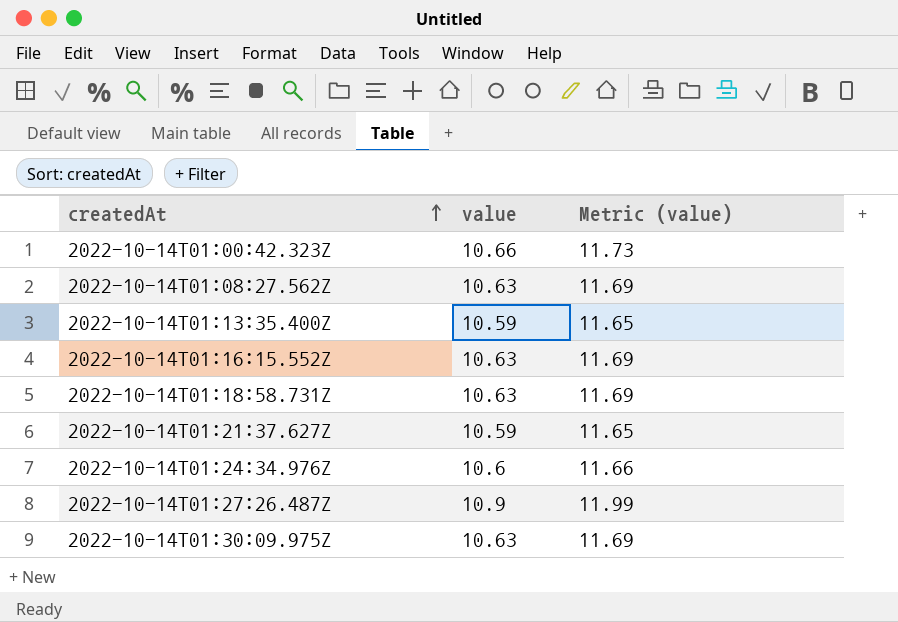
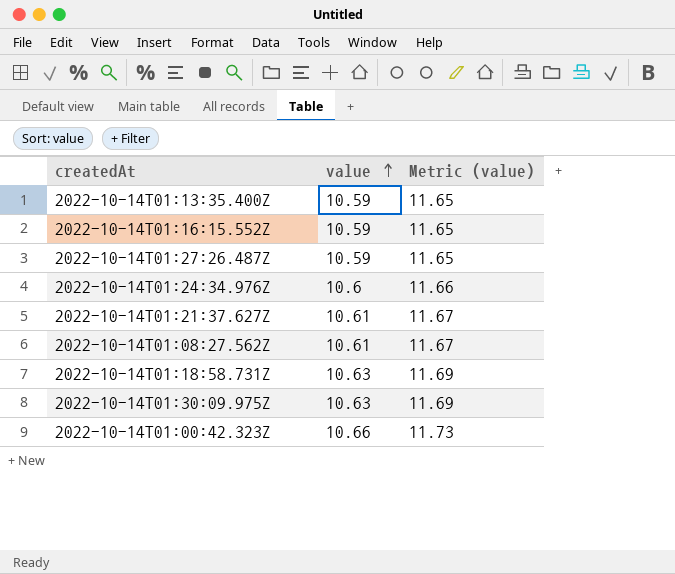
row order: createdAt ascending -> value ascending
2022-10-14T01:16:15.552Z | value: 10.63 -> 10.59
2022-10-14T01:16:15.552Z | Metric (value): 11.69 -> 11.65
2022-10-14T01:27:26.487Z | value: 10.9 -> 10.59
2022-10-14T01:27:26.487Z | Metric (value): 11.99 -> 11.65
2022-10-14T01:21:37.627Z | value: 10.59 -> 10.61
2022-10-14T01:21:37.627Z | Metric (value): 11.65 -> 11.67
2022-10-14T01:08:27.562Z | value: 10.63 -> 10.61
2022-10-14T01:08:27.562Z | Metric (value): 11.69 -> 11.67

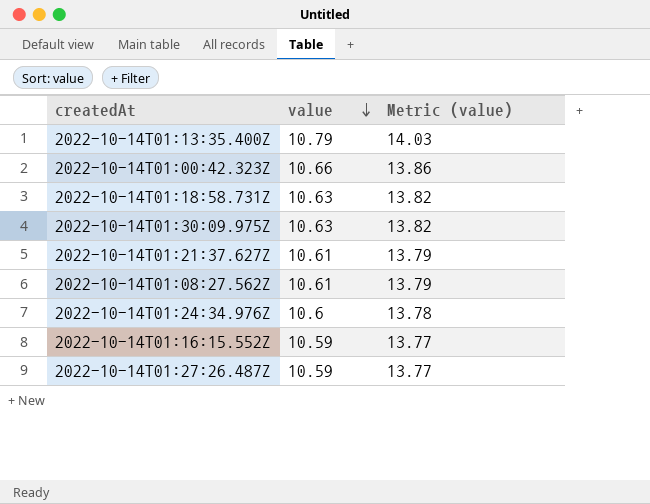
row order: value ascending -> value descending
column Metric (value) | formula: [value] * 1.1 -> [value] * 1.3
2022-10-14T01:13:35.400Z | value: 10.59 -> 10.79

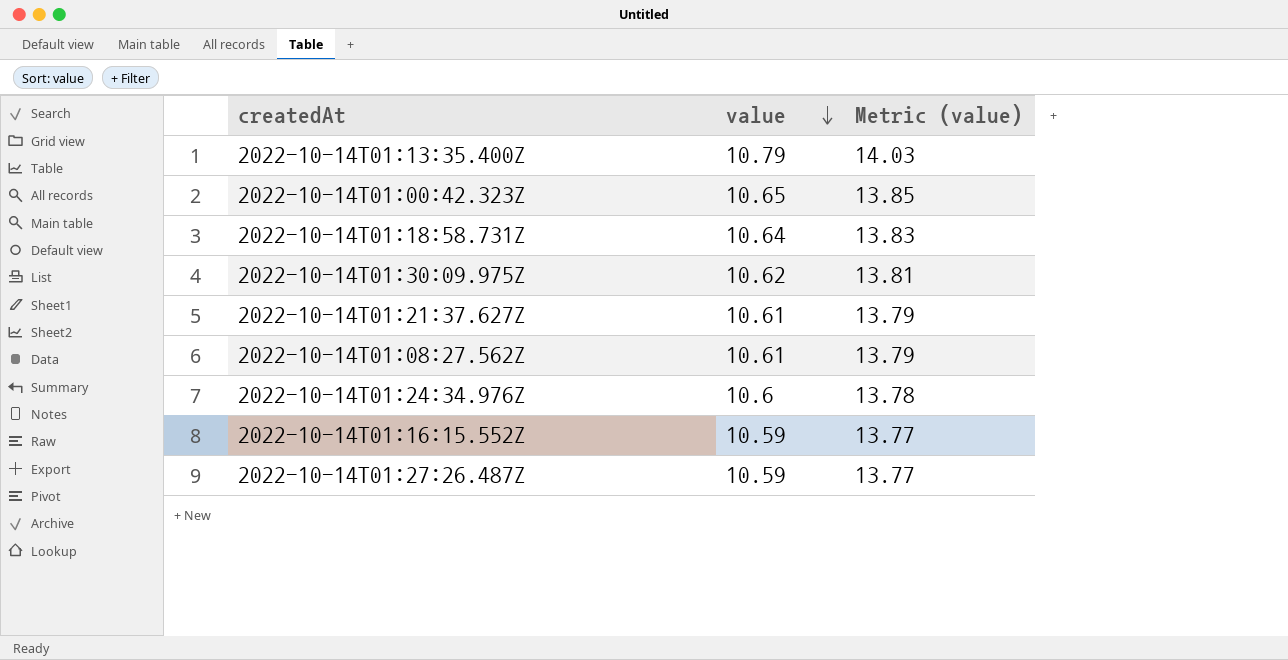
2022-10-14T01:00:42.323Z | value: 10.66 -> 10.65
2022-10-14T01:00:42.323Z | Metric (value): 13.86 -> 13.85
2022-10-14T01:18:58.731Z | value: 10.63 -> 10.64
2022-10-14T01:18:58.731Z | Metric (value): 13.82 -> 13.83
2022-10-14T01:30:09.975Z | value: 10.63 -> 10.62
2022-10-14T01:30:09.975Z | Metric (value): 13.82 -> 13.81

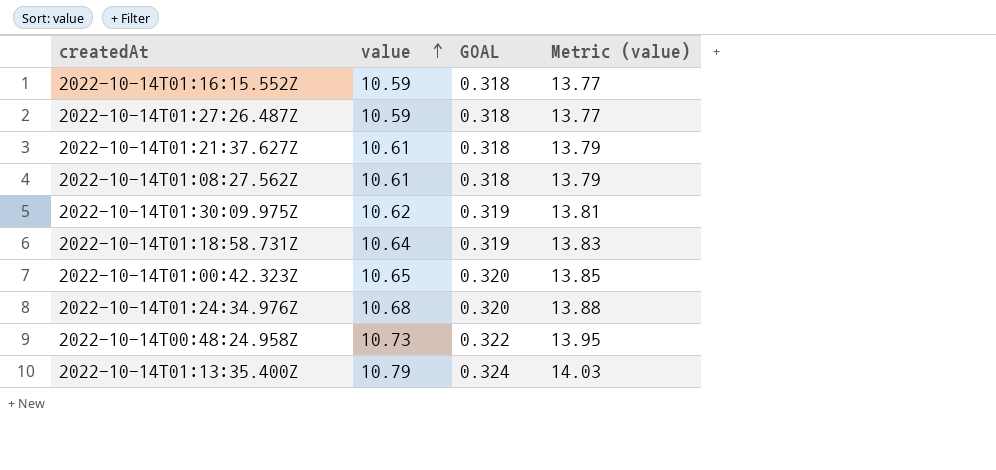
row order: value descending -> value ascending
column GOAL | formula: none -> [value] * 0.03
2022-10-14T01:24:34.976Z | value: 10.6 -> 10.68
2022-10-14T01:24:34.976Z | Metric (value): 13.78 -> 13.88
row 2022-10-14T00:48:24.958Z: none -> 10.73 | 0.322 | 13.95

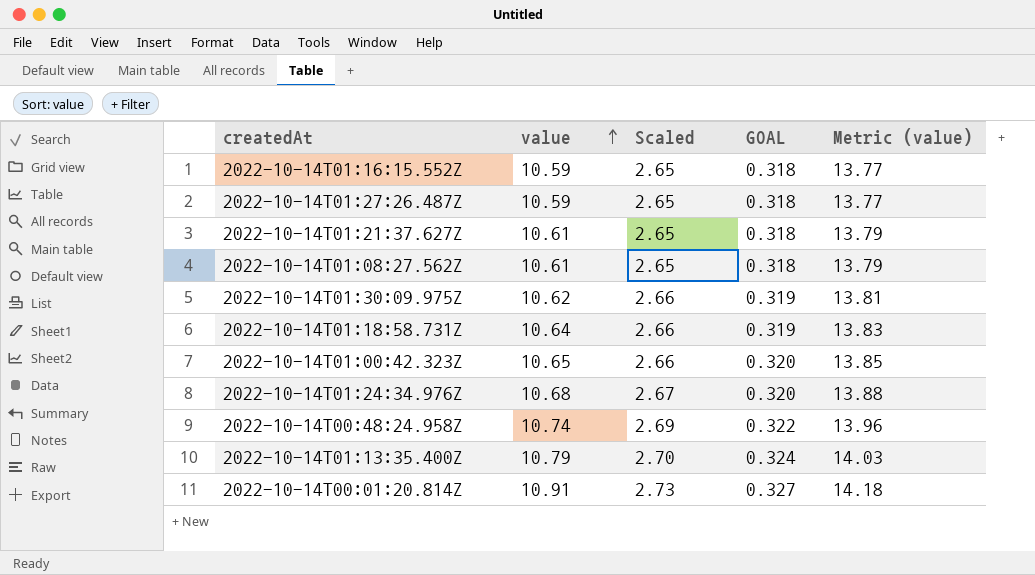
column Scaled | formula: none -> [value] * 0.25
2022-10-14T00:48:24.958Z | value: 10.73 -> 10.74
2022-10-14T00:48:24.958Z | Metric (value): 13.95 -> 13.96
row 2022-10-14T00:01:20.814Z: none -> 10.91 | 2.73 | 0.327 | 14.18

